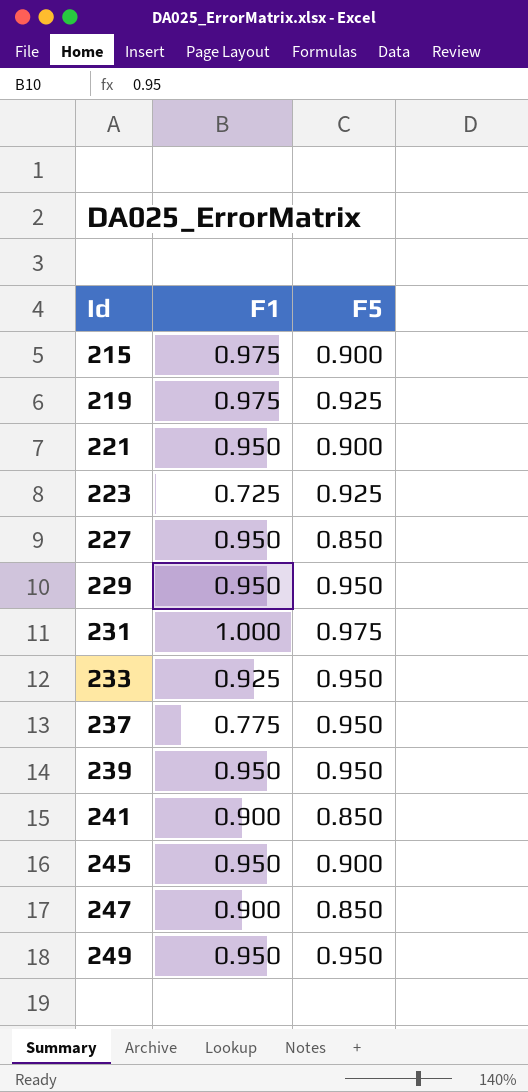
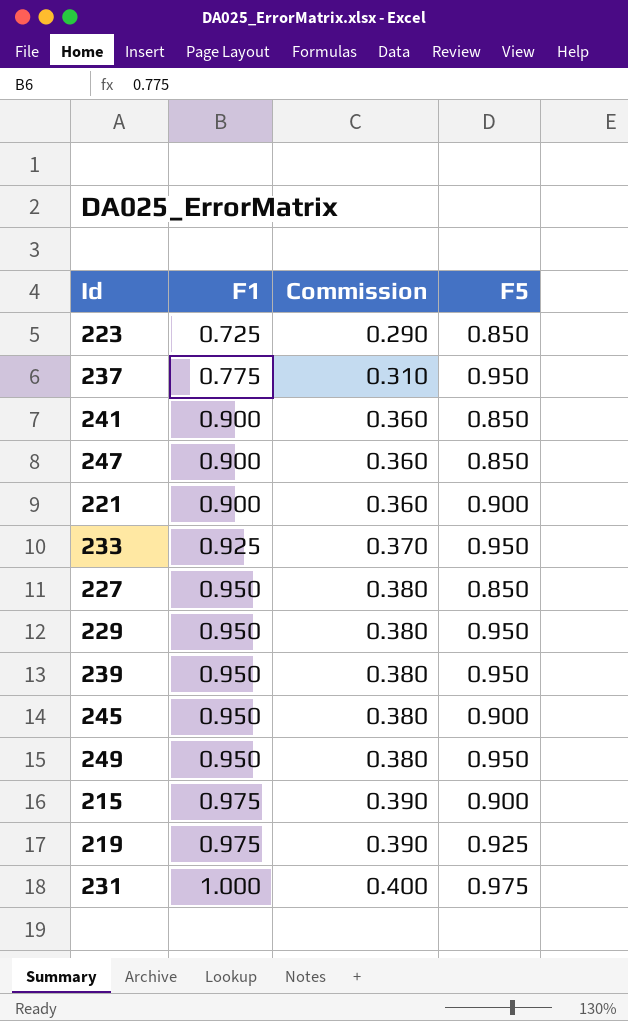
row order: Id ascending -> F1 ascending
column Commission | formula: none -> [F1] * 0.4
223 | F5: 0.925 -> 0.850
221 | F1: 0.950 -> 0.900

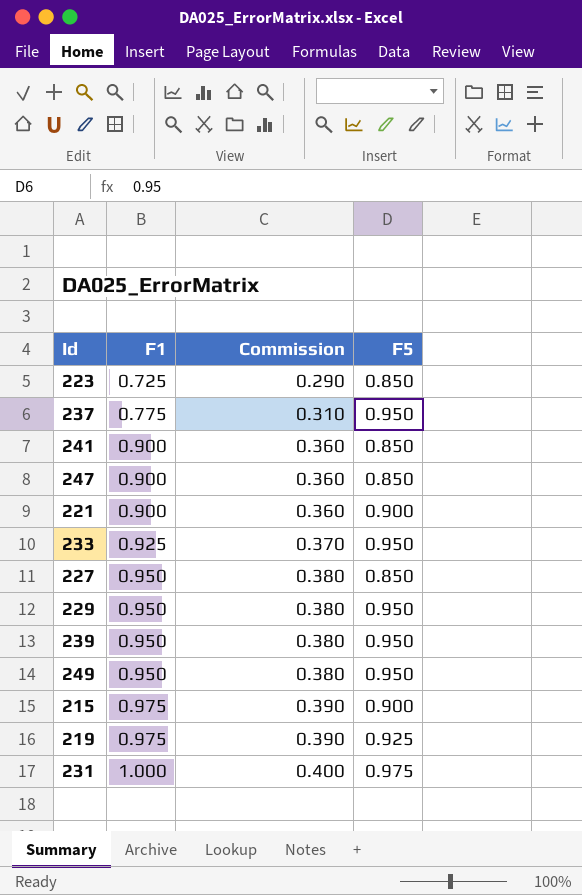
row 245: 0.950 | 0.380 | 0.900 -> none

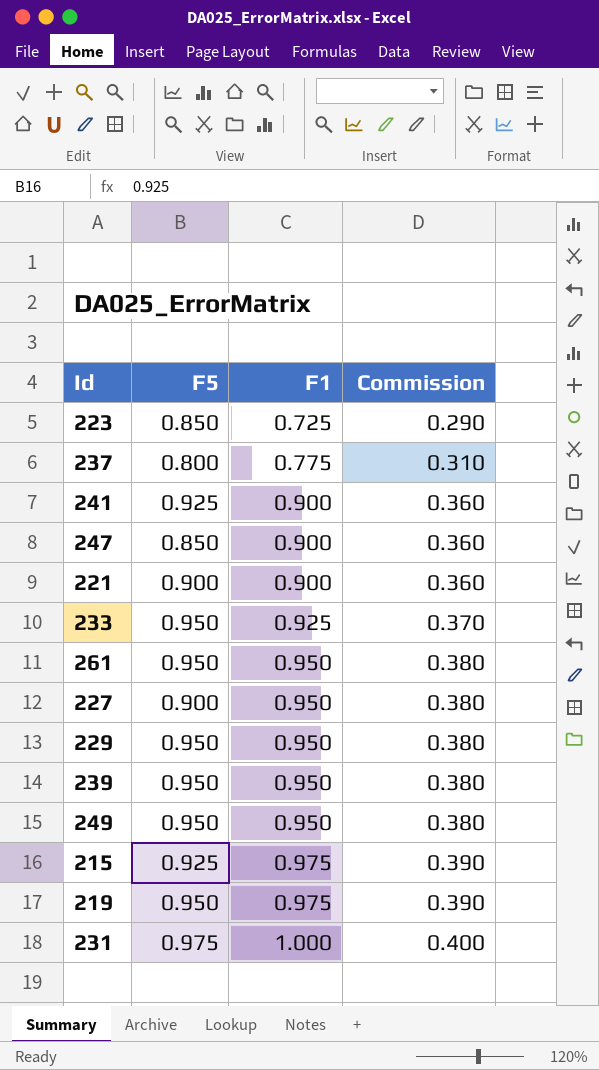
column F5 | position: 4 -> 2
237 | F5: 0.950 -> 0.800
241 | F5: 0.850 -> 0.925
row 261: none -> 0.950 | 0.950 | 0.380
227 | F5: 0.850 -> 0.900
215 | F5: 0.900 -> 0.925
219 | F5: 0.925 -> 0.950

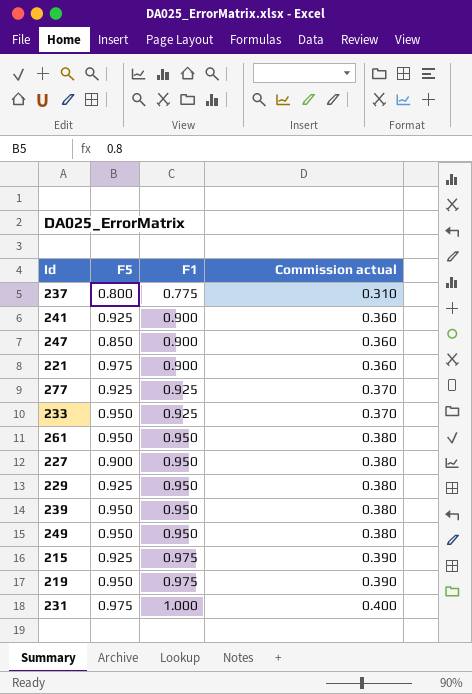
column name: Commission -> Commission actual
row 223: 0.850 | 0.725 | 0.290 -> none
221 | F5: 0.900 -> 0.975
row 277: none -> 0.925 | 0.925 | 0.370
229 | F5: 0.950 -> 0.925

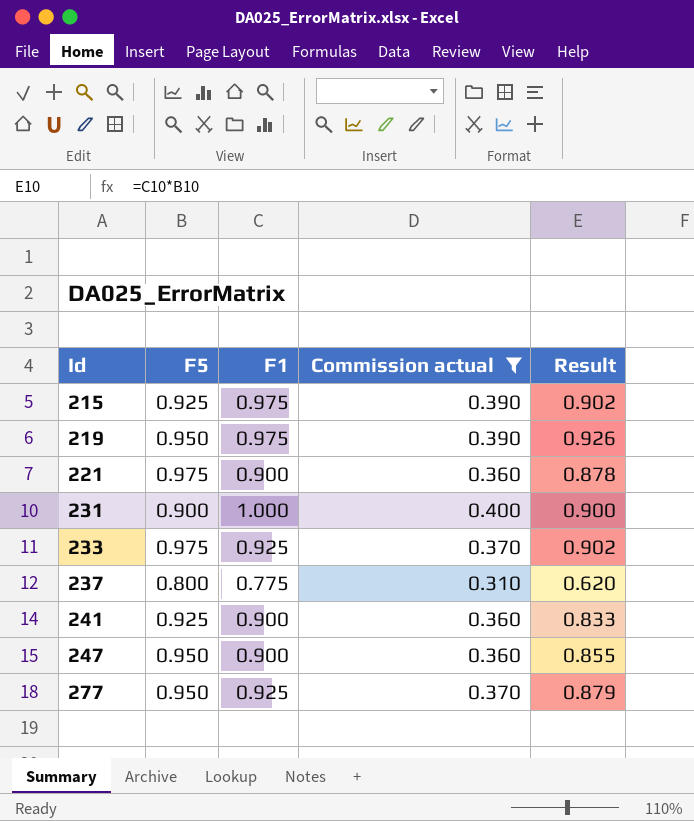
filter: none -> Commission actual != 0.380
row order: F1 ascending -> Id ascending
column Result | formula: none -> [F5] * [F1]
231 | F5: 0.975 -> 0.900
233 | F5: 0.950 -> 0.975
247 | F5: 0.850 -> 0.950
277 | F5: 0.925 -> 0.950

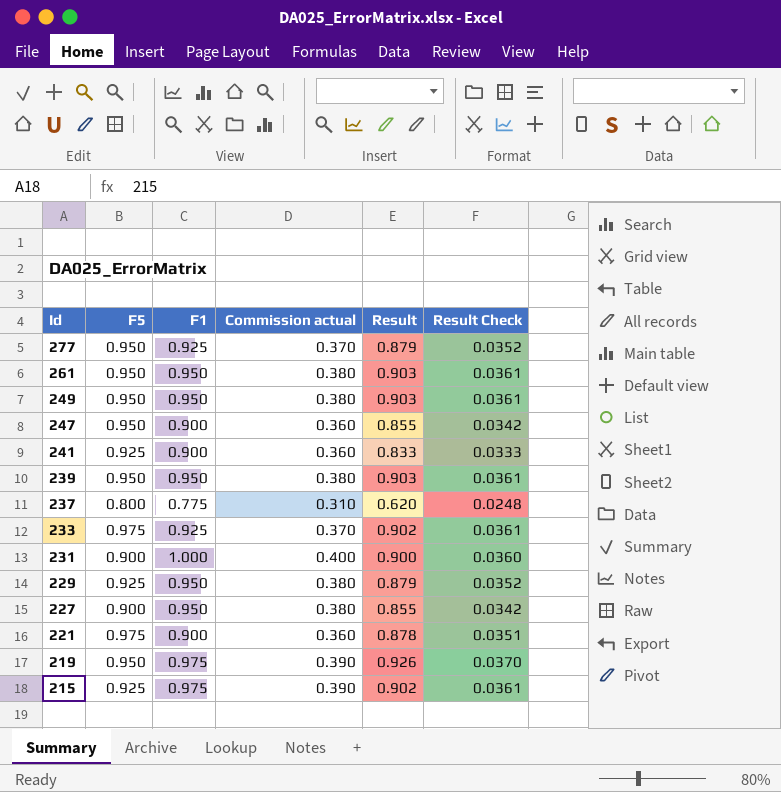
filter: Commission actual != 0.380 -> none
row order: Id ascending -> Id descending
column Result Check | formula: none -> [Result] * 0.04

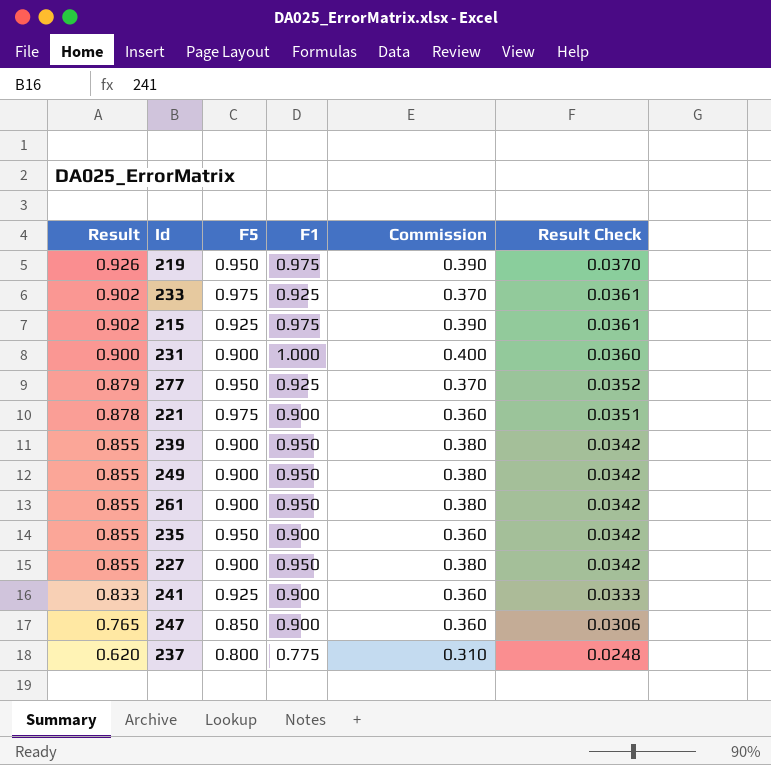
row order: Id descending -> Result descending
column Result | position: 5 -> 1
column name: Commission actual -> Commission
row 229: 0.925 | 0.950 | 0.380 | 0.879 | 0.0352 -> none
239 | Result: 0.903 -> 0.855
239 | F5: 0.950 -> 0.900
239 | Result Check: 0.0361 -> 0.0342
249 | Result: 0.903 -> 0.855
249 | F5: 0.950 -> 0.900
249 | Result Check: 0.0361 -> 0.0342
261 | Result: 0.903 -> 0.855
261 | F5: 0.950 -> 0.900
261 | Result Check: 0.0361 -> 0.0342
row 235: none -> 0.855 | 0.950 | 0.900 | 0.360 | 0.0342
247 | Result: 0.855 -> 0.765
247 | F5: 0.950 -> 0.850
247 | Result Check: 0.0342 -> 0.0306

